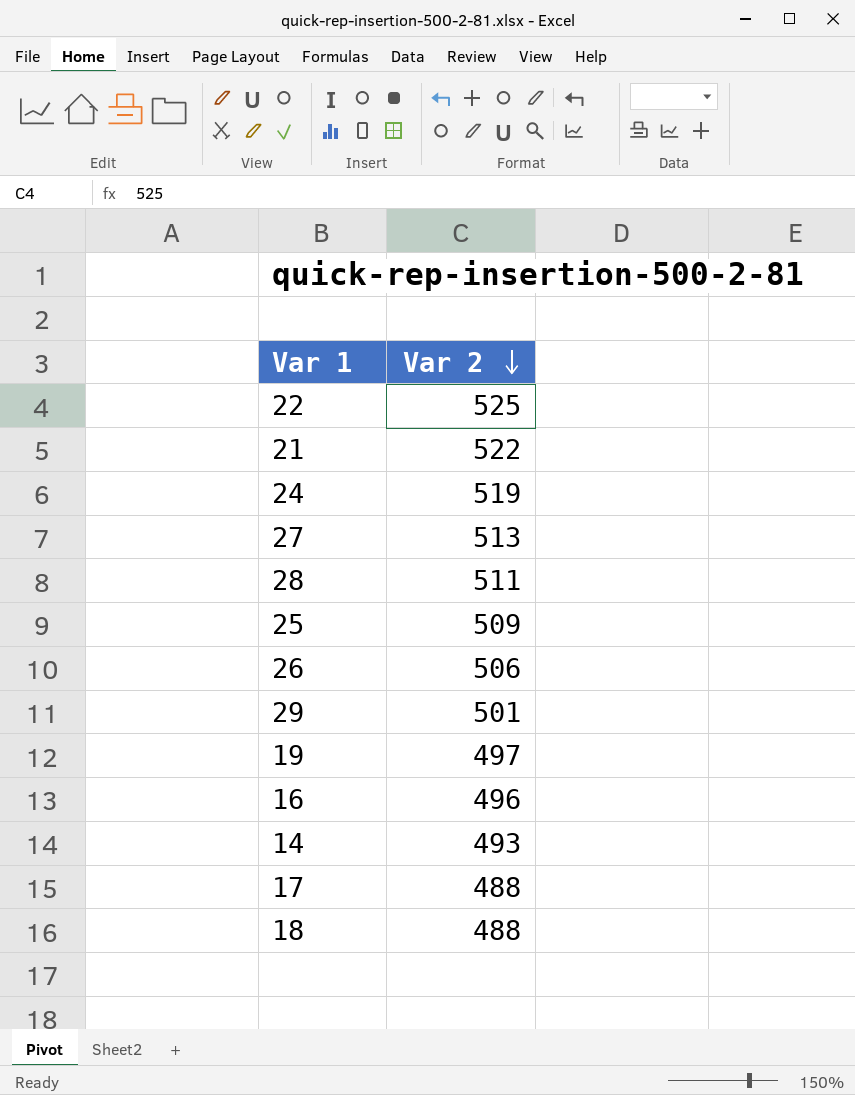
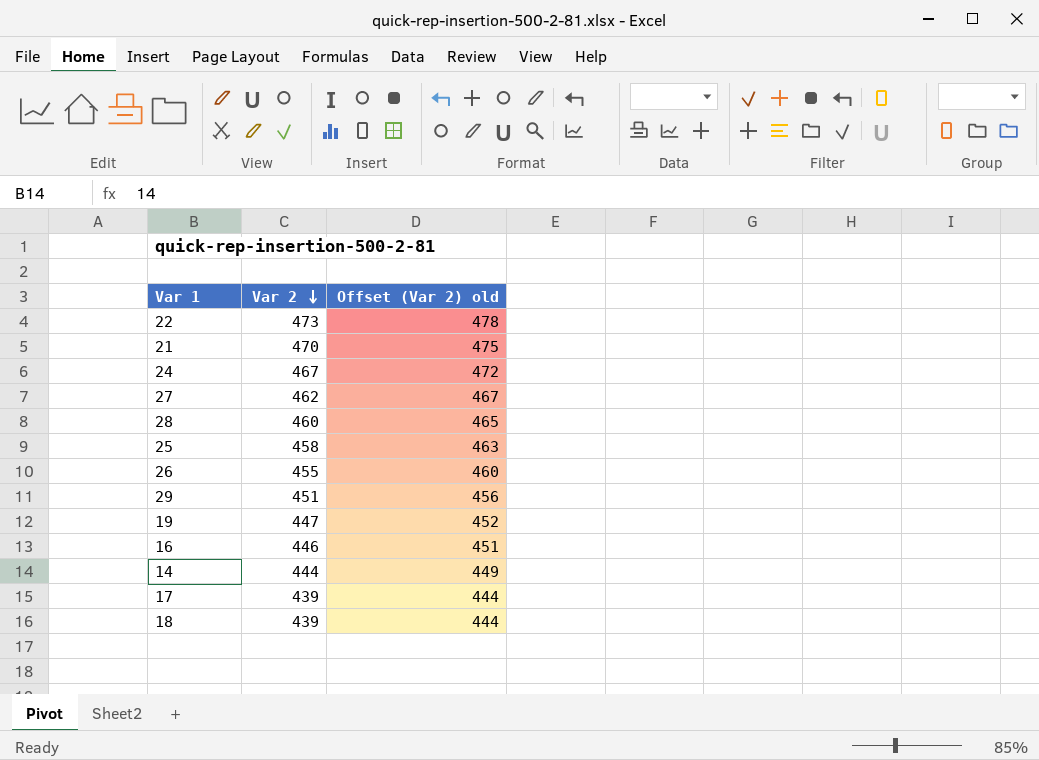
column Offset (Var 2) old | formula: none -> [Var 2] + 5
22 | Var 2: 525 -> 473
21 | Var 2: 522 -> 470
24 | Var 2: 519 -> 467
27 | Var 2: 513 -> 462
28 | Var 2: 511 -> 460
25 | Var 2: 509 -> 458
26 | Var 2: 506 -> 455
29 | Var 2: 501 -> 451
19 | Var 2: 497 -> 447
16 | Var 2: 496 -> 446
14 | Var 2: 493 -> 444
17 | Var 2: 488 -> 439
18 | Var 2: 488 -> 439

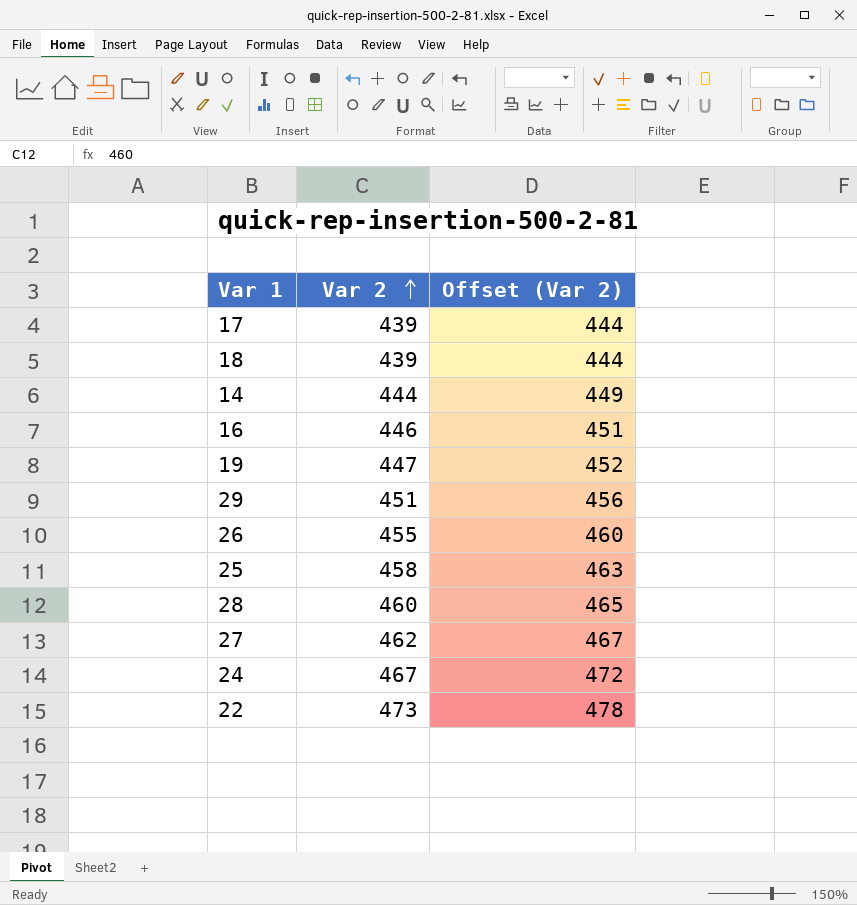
row order: Var 2 descending -> Var 2 ascending
column name: Offset (Var 2) old -> Offset (Var 2)
row 21: 470 | 475 -> none

